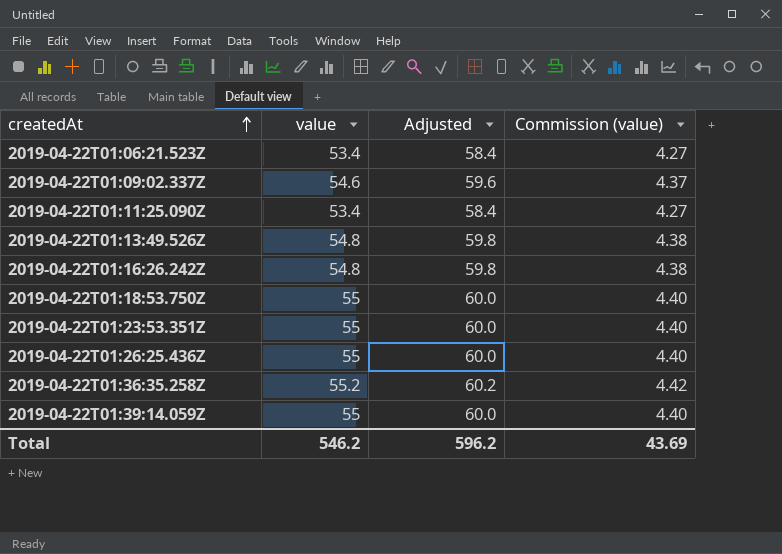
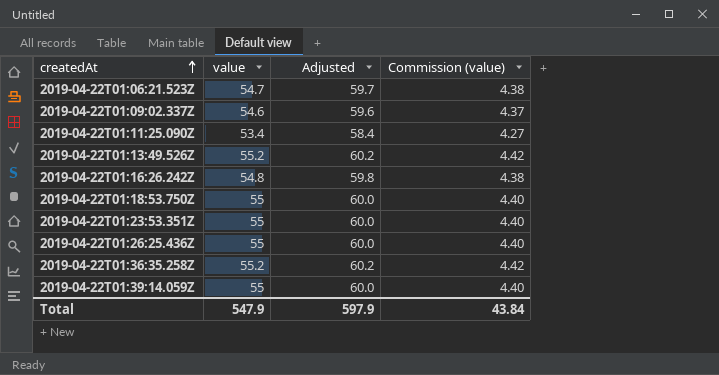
2019-04-22T01:06:21.523Z | value: 53.4 -> 54.7
2019-04-22T01:06:21.523Z | Adjusted: 58.4 -> 59.7
2019-04-22T01:06:21.523Z | Commission (value): 4.27 -> 4.38
2019-04-22T01:13:49.526Z | value: 54.8 -> 55.2
2019-04-22T01:13:49.526Z | Adjusted: 59.8 -> 60.2
2019-04-22T01:13:49.526Z | Commission (value): 4.38 -> 4.42
Total | value: 546.2 -> 547.9
Total | Adjusted: 596.2 -> 597.9
Total | Commission (value): 43.69 -> 43.84

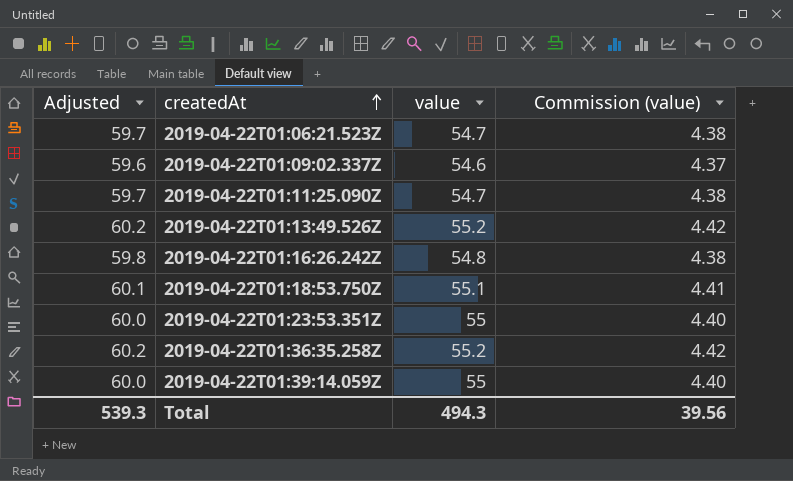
column Adjusted | position: 3 -> 1
row 2019-04-22T01:26:25.436Z: 55 | 60.0 | 4.40 -> none
2019-04-22T01:11:25.090Z | Adjusted: 58.4 -> 59.7
2019-04-22T01:11:25.090Z | value: 53.4 -> 54.7
2019-04-22T01:11:25.090Z | Commission (value): 4.27 -> 4.38
2019-04-22T01:18:53.750Z | Adjusted: 60.0 -> 60.1
2019-04-22T01:18:53.750Z | value: 55 -> 55.1
2019-04-22T01:18:53.750Z | Commission (value): 4.40 -> 4.41
Total | Adjusted: 597.9 -> 539.3
Total | value: 547.9 -> 494.3
Total | Commission (value): 43.84 -> 39.56

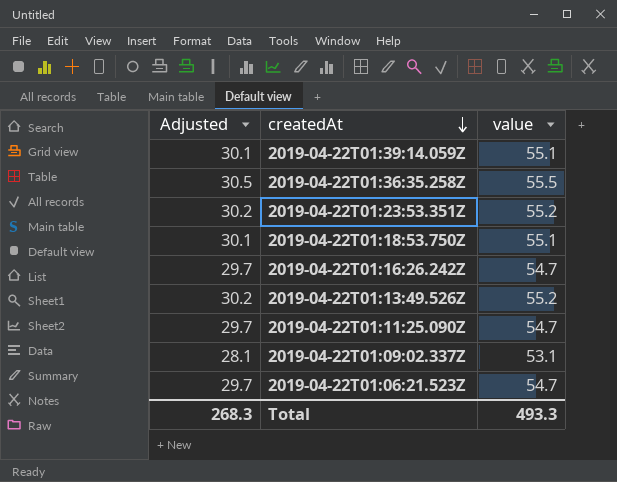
row order: createdAt ascending -> createdAt descending
column Commission (value) | formula: [value] * 0.08 -> none
column Adjusted | formula: [value] + 5 -> [value] - 25
2019-04-22T01:39:14.059Z | value: 55 -> 55.1
2019-04-22T01:36:35.258Z | value: 55.2 -> 55.5
2019-04-22T01:23:53.351Z | value: 55 -> 55.2
2019-04-22T01:16:26.242Z | value: 54.8 -> 54.7
2019-04-22T01:09:02.337Z | value: 54.6 -> 53.1
Total | Adjusted: 539.3 -> 268.3
Total | value: 494.3 -> 493.3

